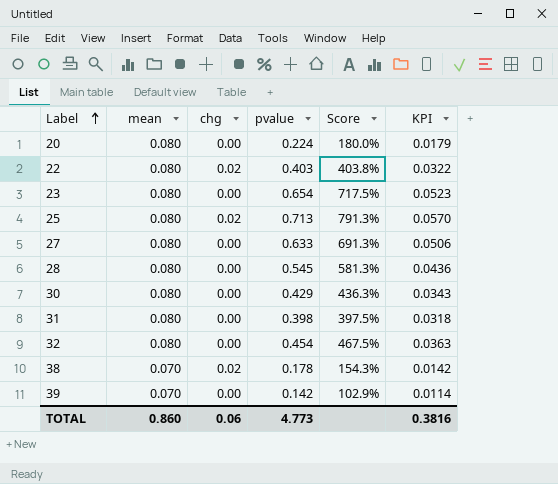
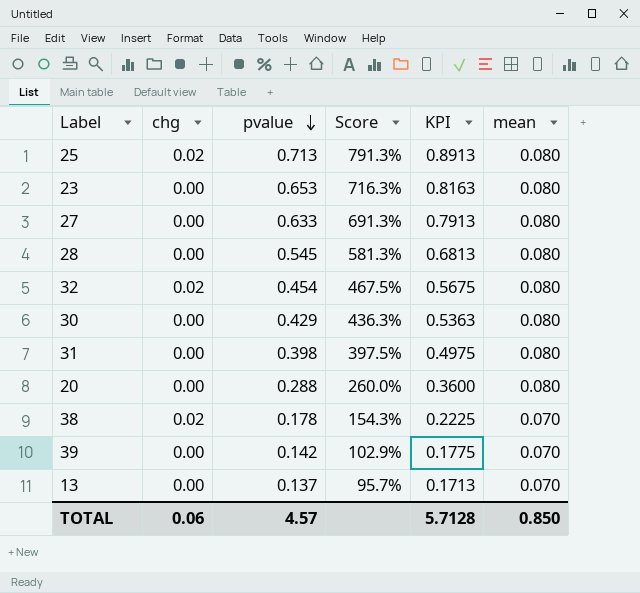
row order: Label ascending -> pvalue descending
column KPI | formula: [pvalue] * 0.08 -> [pvalue] * 1.25
column mean | position: 2 -> 6
row 22: 0.080 | 0.02 | 0.403 | 403.8% | 0.0322 -> none
23 | pvalue: 0.654 -> 0.653
23 | Score: 717.5% -> 716.3%
32 | chg: 0.00 -> 0.02
20 | pvalue: 0.224 -> 0.288
20 | Score: 180.0% -> 260.0%
row 13: none -> 0.00 | 0.137 | 95.7% | 0.1713 | 0.070
TOTAL | pvalue: 4.773 -> 4.57
TOTAL | KPI: 0.3816 -> 5.7128
TOTAL | mean: 0.860 -> 0.850

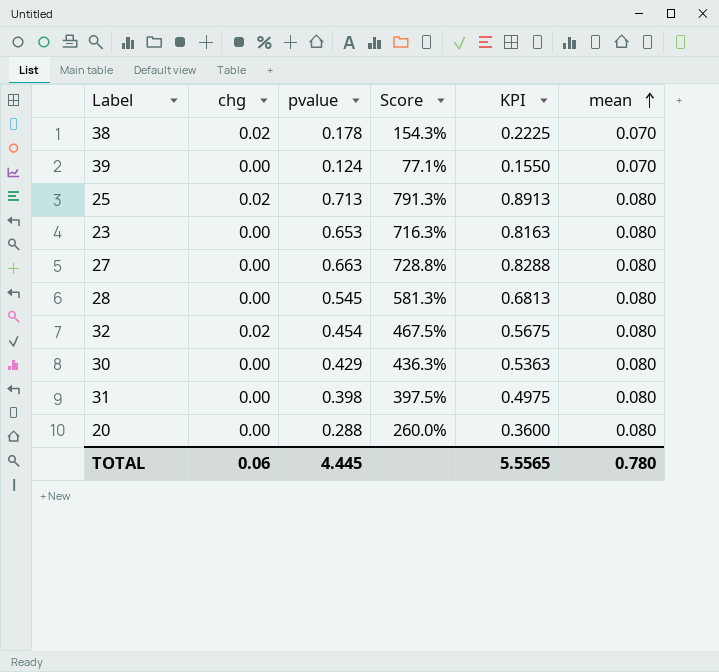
row order: pvalue descending -> mean ascending
row 13: 0.00 | 0.137 | 95.7% | 0.1713 | 0.070 -> none
39 | pvalue: 0.142 -> 0.124
39 | Score: 102.9% -> 77.1%
39 | KPI: 0.1775 -> 0.1550
27 | pvalue: 0.633 -> 0.663
27 | Score: 691.3% -> 728.8%
27 | KPI: 0.7913 -> 0.8288
TOTAL | pvalue: 4.57 -> 4.445
TOTAL | KPI: 5.7128 -> 5.5565
TOTAL | mean: 0.850 -> 0.780

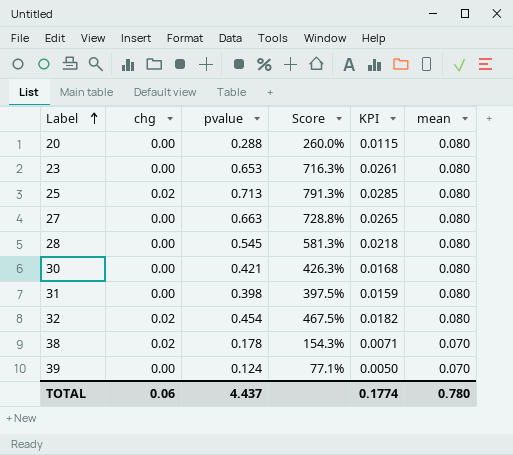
row order: mean ascending -> Label ascending
column KPI | formula: [pvalue] * 1.25 -> [pvalue] * 0.04
30 | pvalue: 0.429 -> 0.421
30 | Score: 436.3% -> 426.3%
TOTAL | pvalue: 4.445 -> 4.437
TOTAL | KPI: 5.5565 -> 0.1774

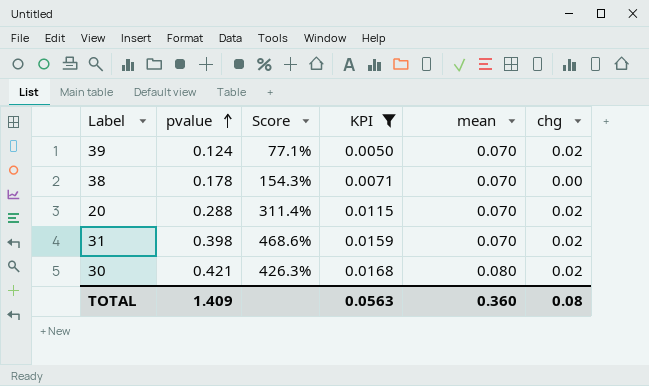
filter: none -> KPI <= 0.0168
row order: Label ascending -> pvalue ascending
column chg | position: 2 -> 6
39 | chg: 0.00 -> 0.02
38 | chg: 0.02 -> 0.00
20 | Score: 260.0% -> 311.4%
20 | mean: 0.080 -> 0.070
20 | chg: 0.00 -> 0.02
31 | Score: 397.5% -> 468.6%
31 | mean: 0.080 -> 0.070
31 | chg: 0.00 -> 0.02
30 | chg: 0.00 -> 0.02
TOTAL | pvalue: 4.437 -> 1.409
TOTAL | KPI: 0.1774 -> 0.0563
TOTAL | mean: 0.780 -> 0.360
TOTAL | chg: 0.06 -> 0.08

